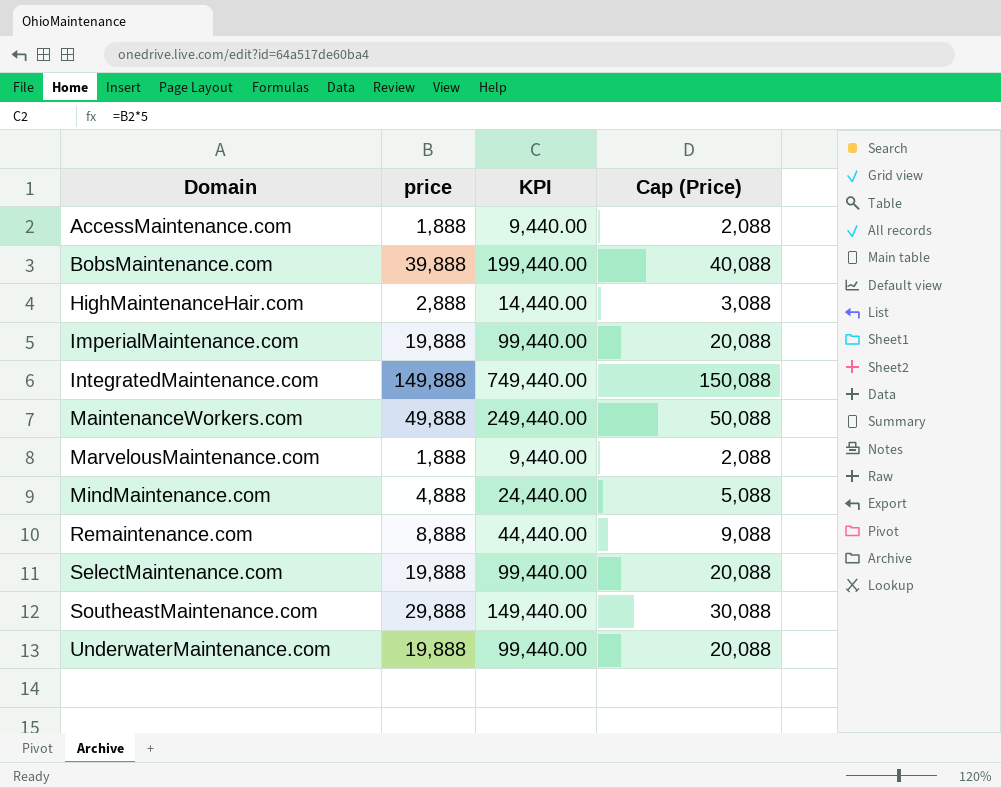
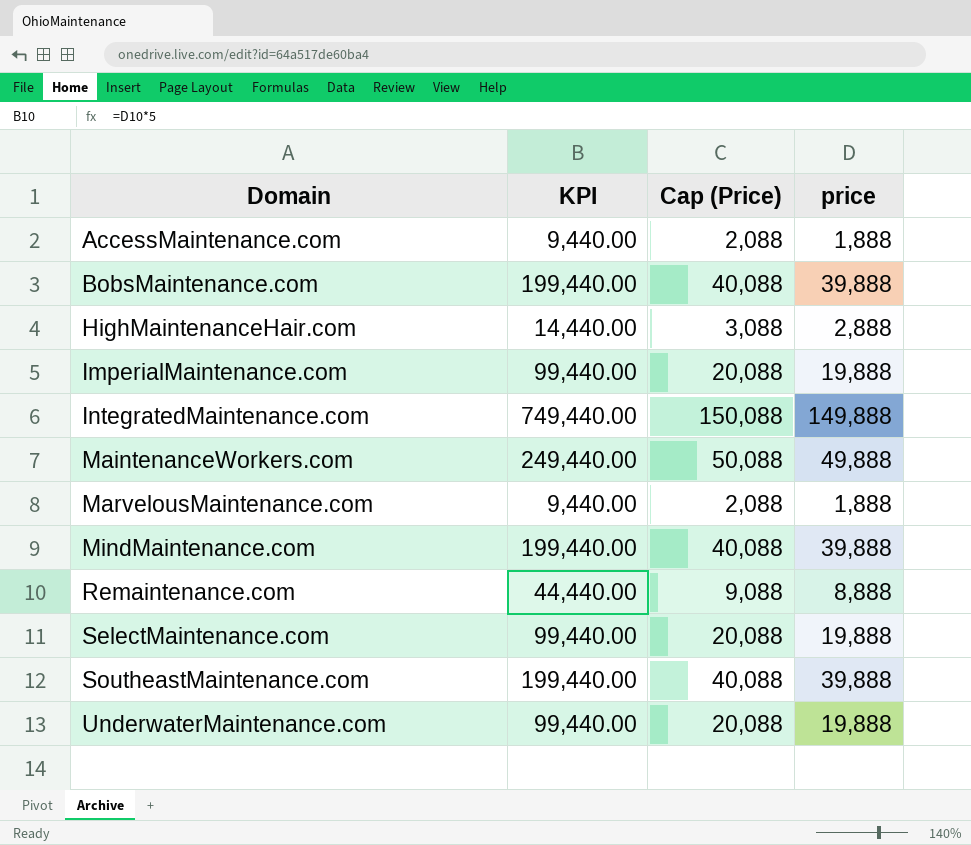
column price | position: 2 -> 4
MindMaintenance.com | KPI: 24,440.00 -> 199,440.00
MindMaintenance.com | Cap (Price): 5,088 -> 40,088
MindMaintenance.com | price: 4,888 -> 39,888
SoutheastMaintenance.com | KPI: 149,440.00 -> 199,440.00
SoutheastMaintenance.com | Cap (Price): 30,088 -> 40,088
SoutheastMaintenance.com | price: 29,888 -> 39,888

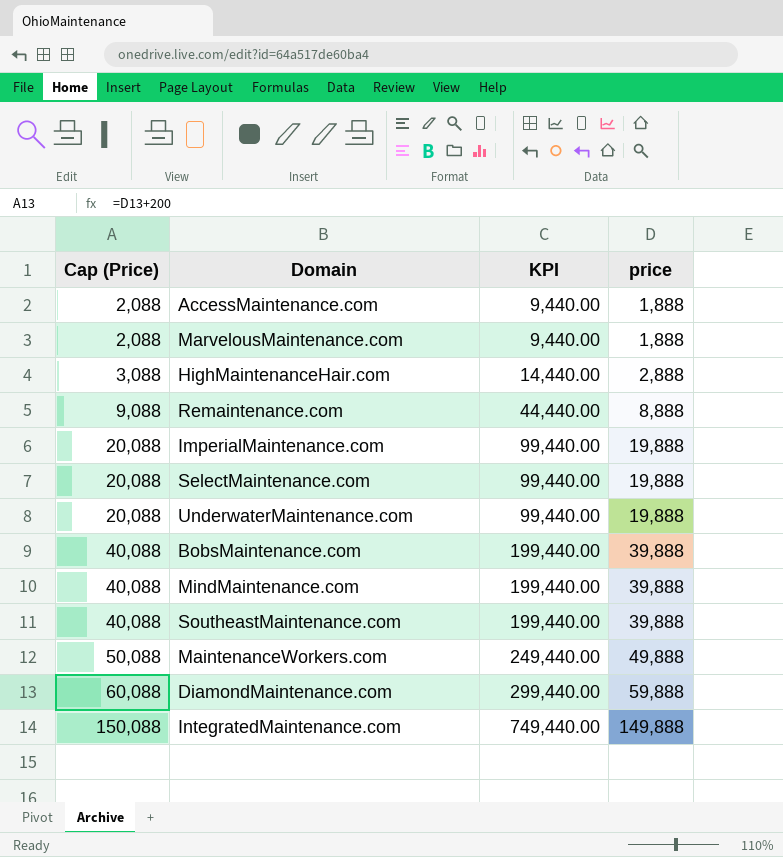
row order: Domain ascending -> Cap (Price) ascending
column Cap (Price) | position: 3 -> 1
row DiamondMaintenance.com: none -> 60,088 | 299,440.00 | 59,888

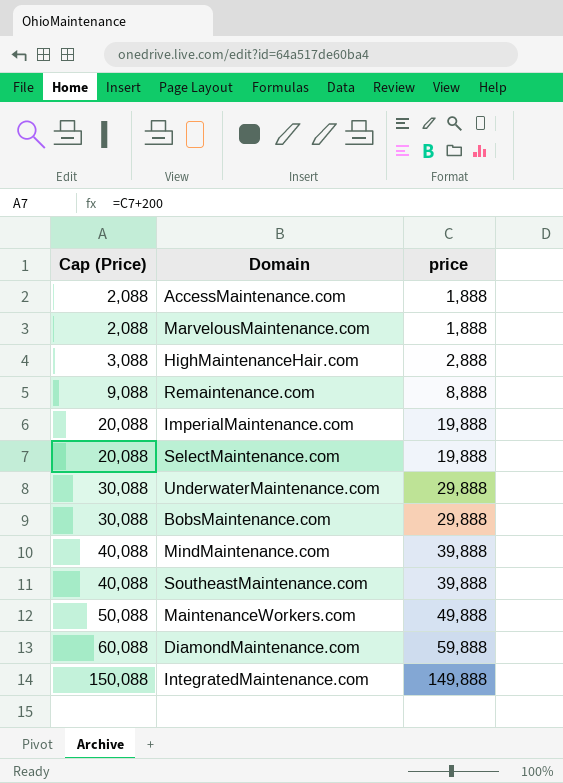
column KPI | formula: [price] * 5 -> none
UnderwaterMaintenance.com | Cap (Price): 20,088 -> 30,088
UnderwaterMaintenance.com | price: 19,888 -> 29,888
BobsMaintenance.com | Cap (Price): 40,088 -> 30,088
BobsMaintenance.com | price: 39,888 -> 29,888

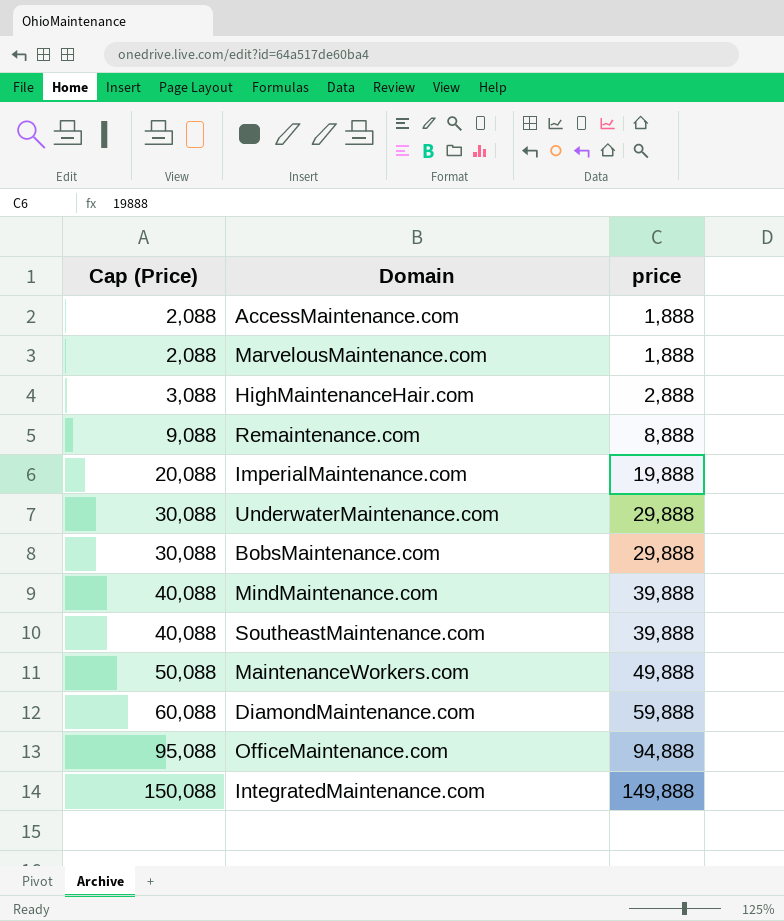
row SelectMaintenance.com: 20,088 | 19,888 -> none
row OfficeMaintenance.com: none -> 95,088 | 94,888

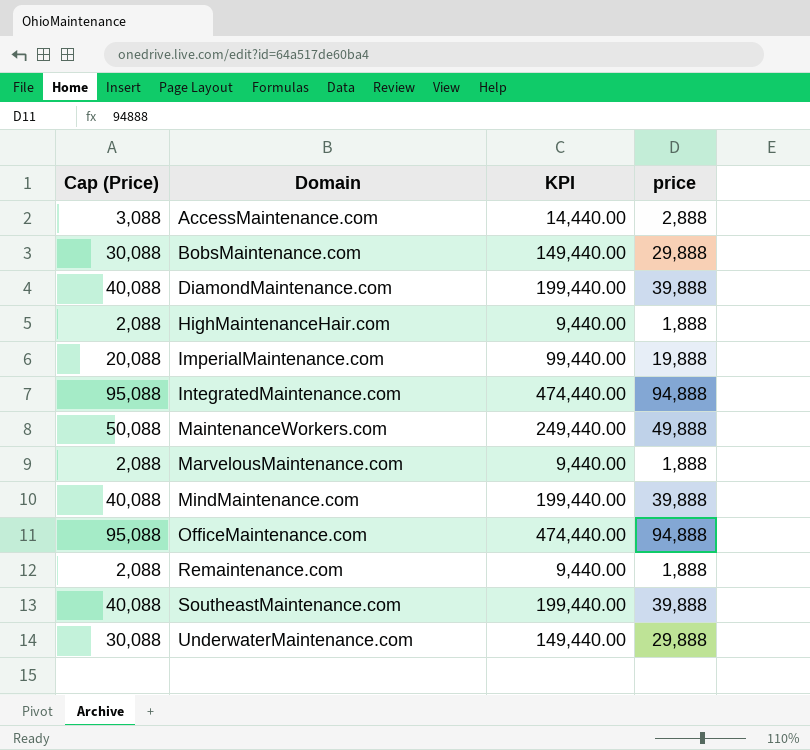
row order: Cap (Price) ascending -> Domain ascending
column KPI | formula: none -> [price] * 5
AccessMaintenance.com | Cap (Price): 2,088 -> 3,088
AccessMaintenance.com | price: 1,888 -> 2,888
DiamondMaintenance.com | Cap (Price): 60,088 -> 40,088
DiamondMaintenance.com | price: 59,888 -> 39,888
HighMaintenanceHair.com | Cap (Price): 3,088 -> 2,088
HighMaintenanceHair.com | price: 2,888 -> 1,888
IntegratedMaintenance.com | Cap (Price): 150,088 -> 95,088
IntegratedMaintenance.com | price: 149,888 -> 94,888
Remaintenance.com | Cap (Price): 9,088 -> 2,088
Remaintenance.com | price: 8,888 -> 1,888

